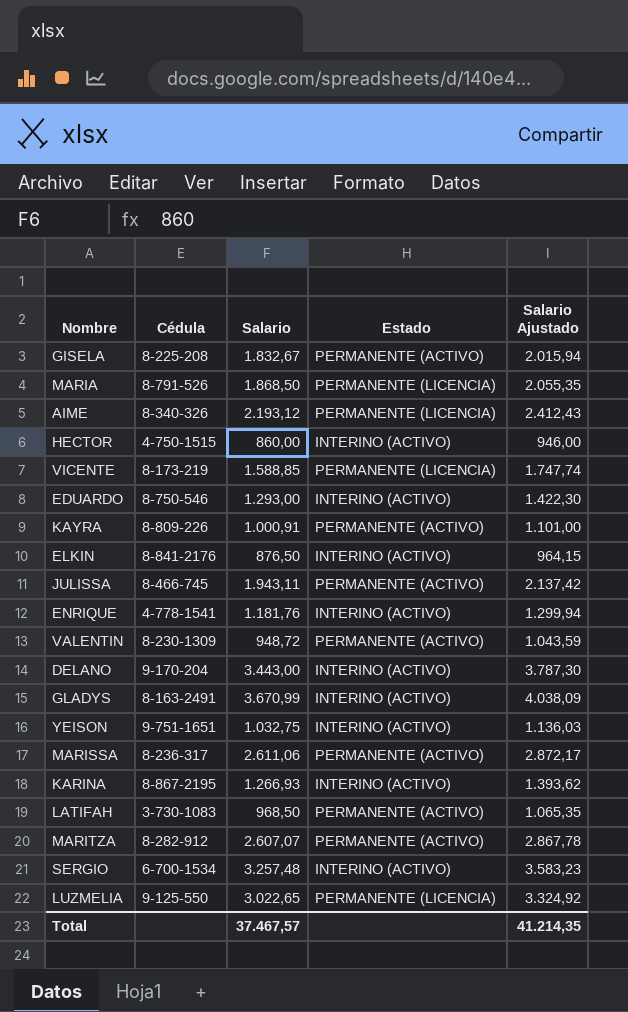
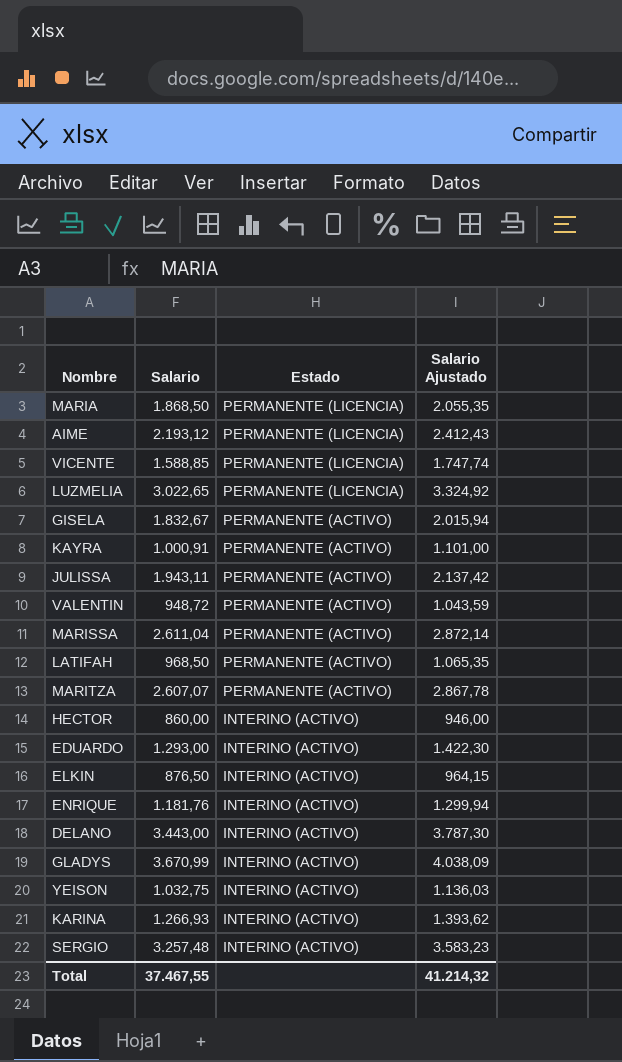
row order: none -> Estado descending
column Cédula | position: 2 -> none
MARISSA | Salario: 2.611,06 -> 2.611,04
MARISSA | Salario Ajustado: 2.872,17 -> 2.872,14
Total | Salario: 37.467,57 -> 37.467,55
Total | Salario Ajustado: 41.214,35 -> 41.214,32

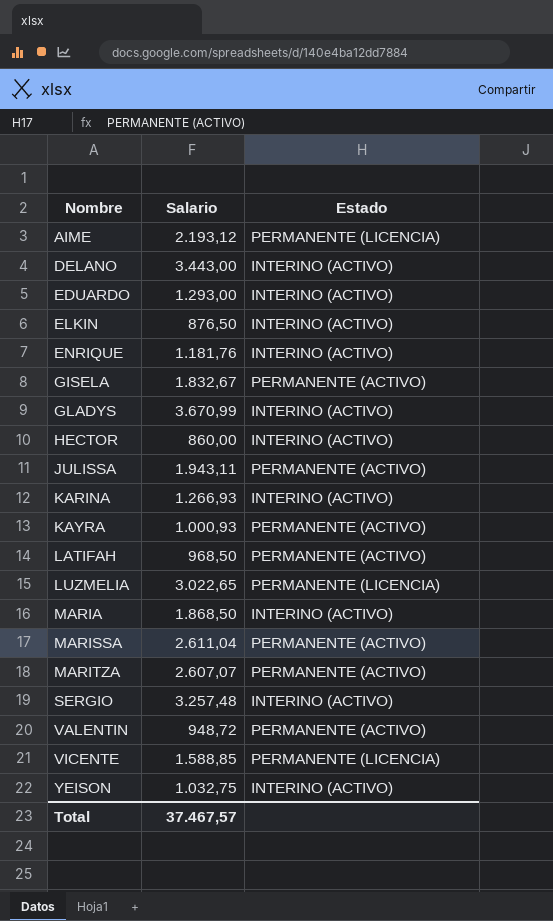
row order: Estado descending -> Nombre ascending
column Salario Ajustado | formula: [Salario] * 1,1 -> none
KAYRA | Salario: 1.000,91 -> 1.000,93
MARIA | Estado: PERMANENTE (LICENCIA) -> INTERINO (ACTIVO)
Total | Salario: 37.467,55 -> 37.467,57

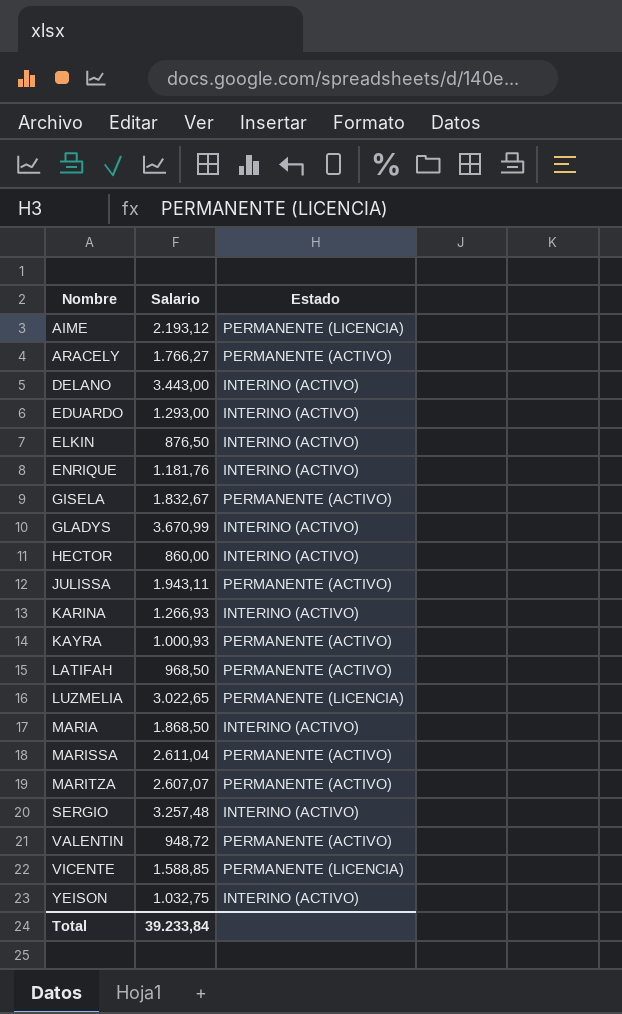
row ARACELY: none -> 1.766,27 | PERMANENTE (ACTIVO)
Total | Salario: 37.467,57 -> 39.233,84

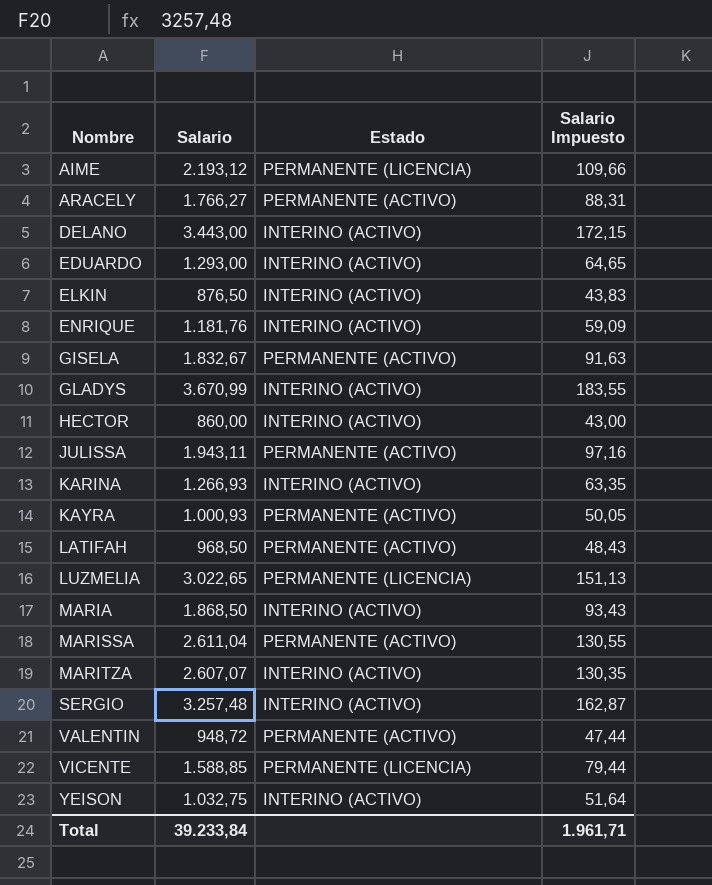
column Salario Impuesto | formula: none -> [Salario] * 0,05
MARITZA | Estado: PERMANENTE (ACTIVO) -> INTERINO (ACTIVO)

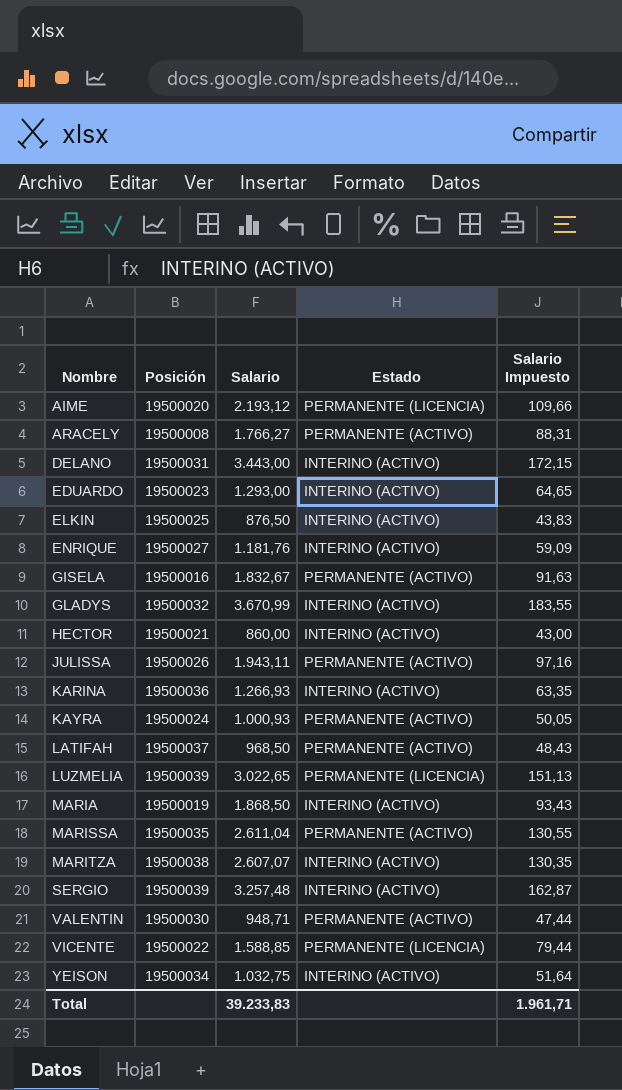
column Posición | position: none -> 2
VALENTIN | Salario: 948,72 -> 948,71
Total | Salario: 39.233,84 -> 39.233,83

